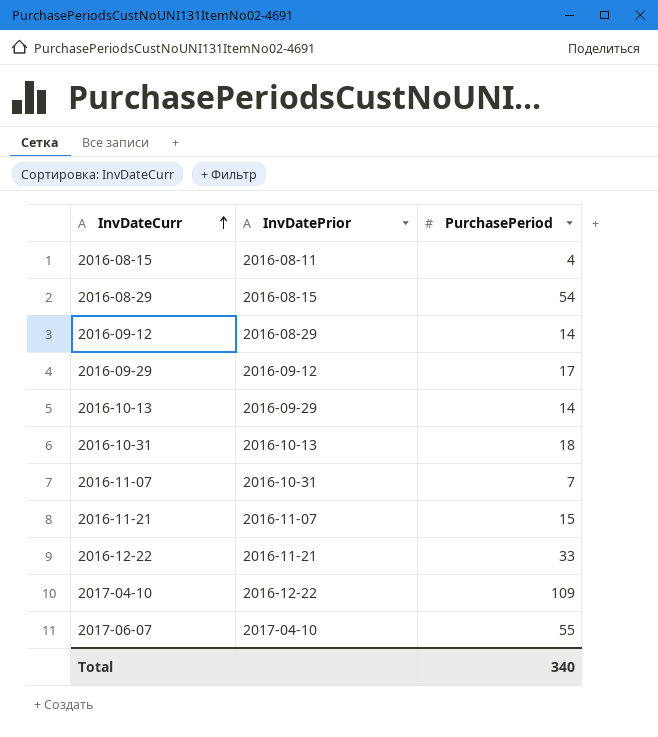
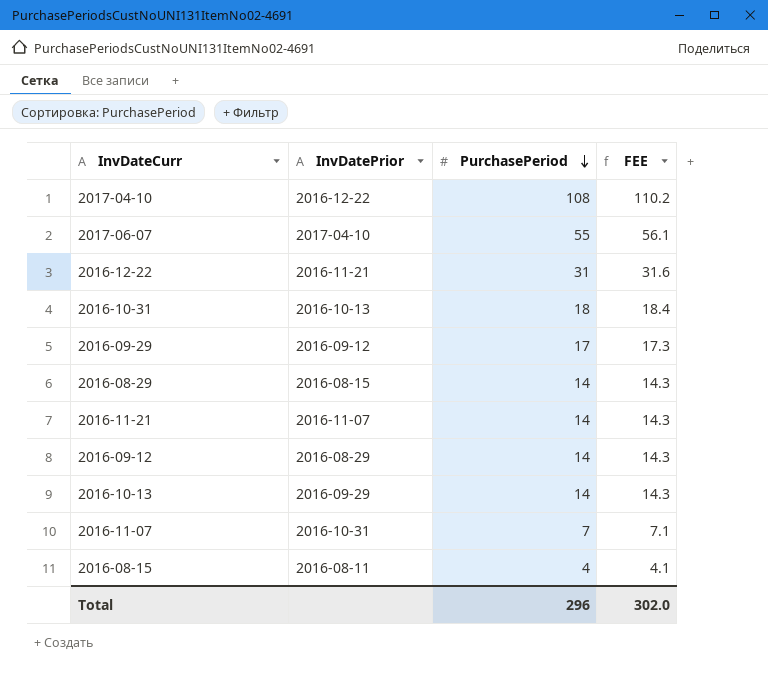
row order: InvDateCurr ascending -> PurchasePeriod descending
column FEE | formula: none -> [PurchasePeriod] * 1.02
2017-04-10 | PurchasePeriod: 109 -> 108
2016-12-22 | PurchasePeriod: 33 -> 31
2016-08-29 | PurchasePeriod: 54 -> 14
2016-11-21 | PurchasePeriod: 15 -> 14
Total | PurchasePeriod: 340 -> 296

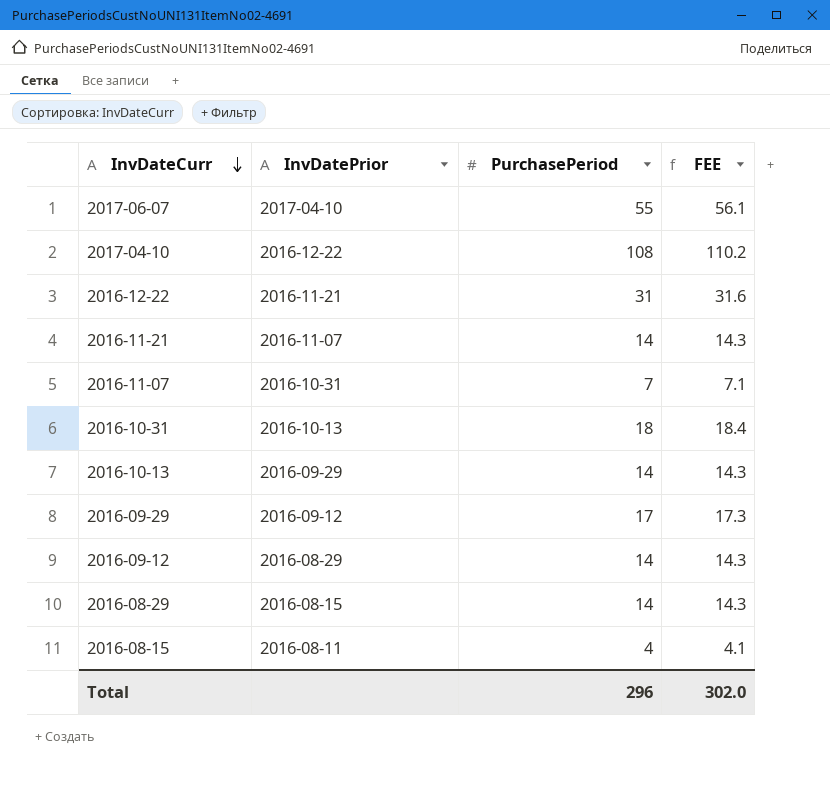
row order: PurchasePeriod descending -> InvDateCurr descending

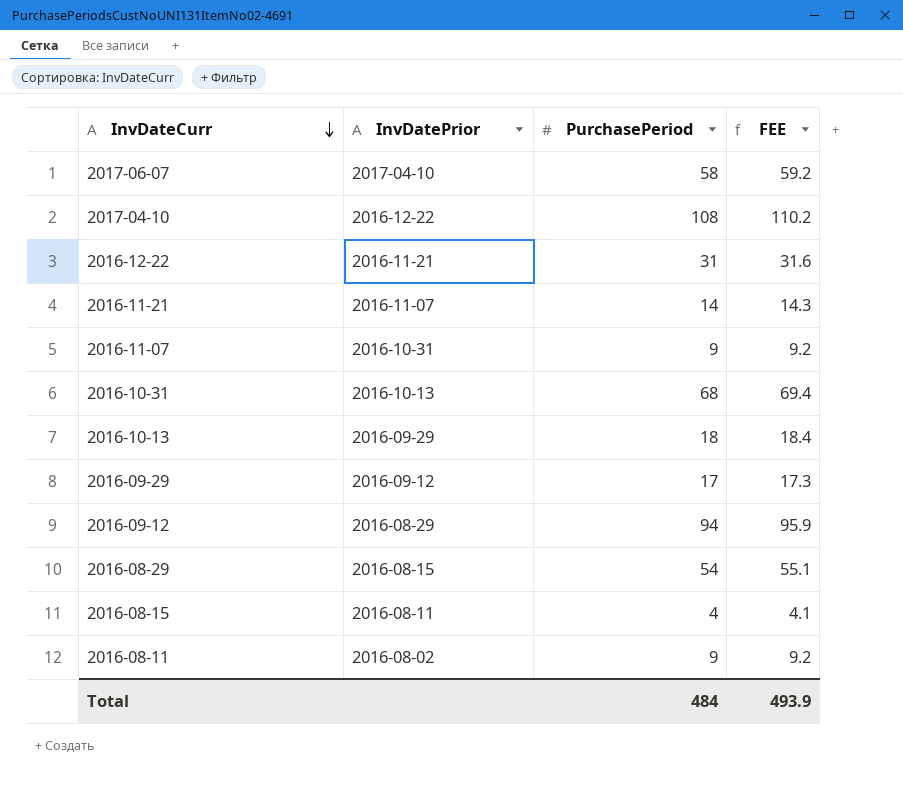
2017-06-07 | PurchasePeriod: 55 -> 58
2017-06-07 | FEE: 56.1 -> 59.2
2016-11-07 | PurchasePeriod: 7 -> 9
2016-11-07 | FEE: 7.1 -> 9.2
2016-10-31 | PurchasePeriod: 18 -> 68
2016-10-31 | FEE: 18.4 -> 69.4
2016-10-13 | PurchasePeriod: 14 -> 18
2016-10-13 | FEE: 14.3 -> 18.4
2016-09-12 | PurchasePeriod: 14 -> 94
2016-09-12 | FEE: 14.3 -> 95.9
2016-08-29 | PurchasePeriod: 14 -> 54
2016-08-29 | FEE: 14.3 -> 55.1
row 2016-08-11: none -> 2016-08-02 | 9 | 9.2
Total | PurchasePeriod: 296 -> 484
Total | FEE: 302.0 -> 493.9

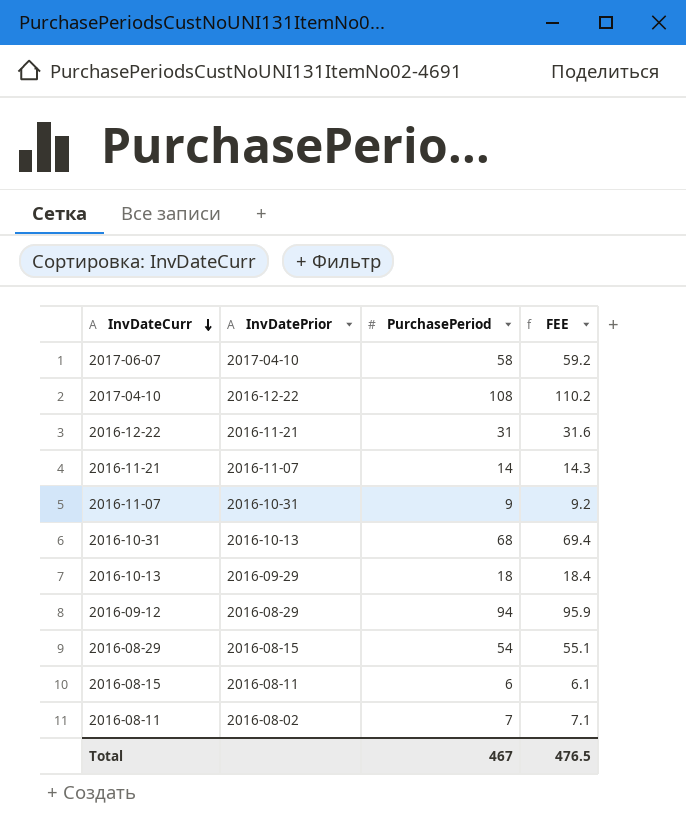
row 2016-09-29: 2016-09-12 | 17 | 17.3 -> none
2016-08-15 | PurchasePeriod: 4 -> 6
2016-08-15 | FEE: 4.1 -> 6.1
2016-08-11 | PurchasePeriod: 9 -> 7
2016-08-11 | FEE: 9.2 -> 7.1
Total | PurchasePeriod: 484 -> 467
Total | FEE: 493.9 -> 476.5

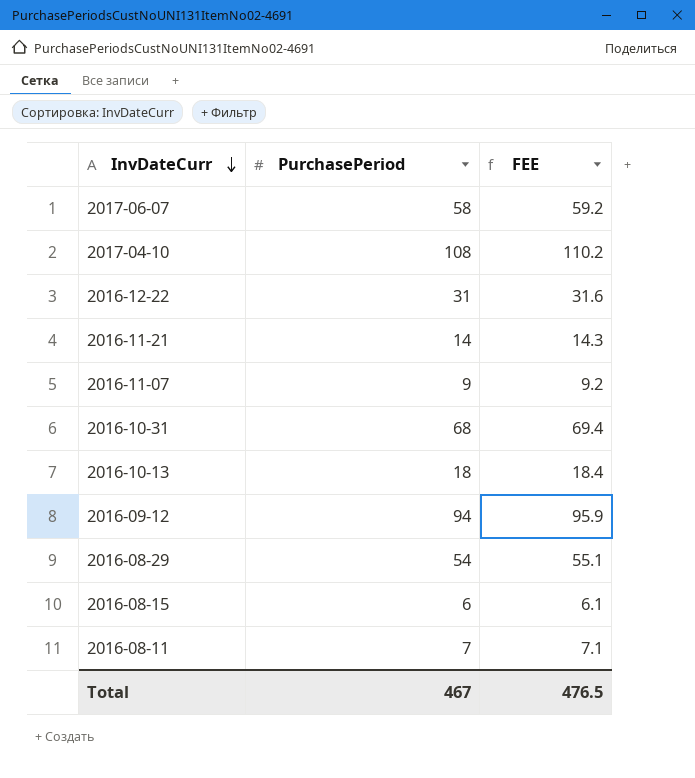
column InvDatePrior | position: 2 -> none

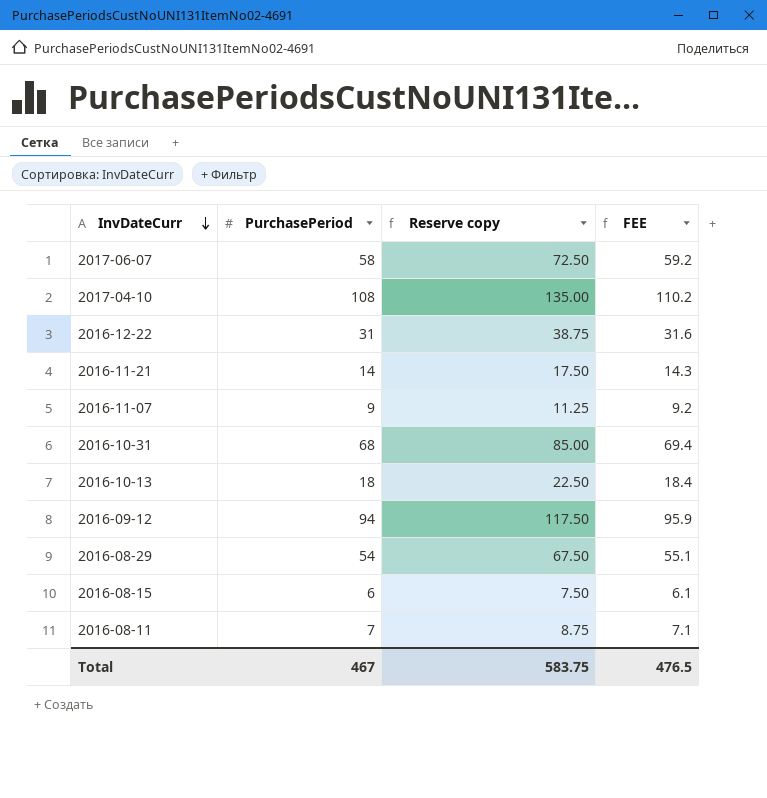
column Reserve copy | formula: none -> [PurchasePeriod] * 1.25

